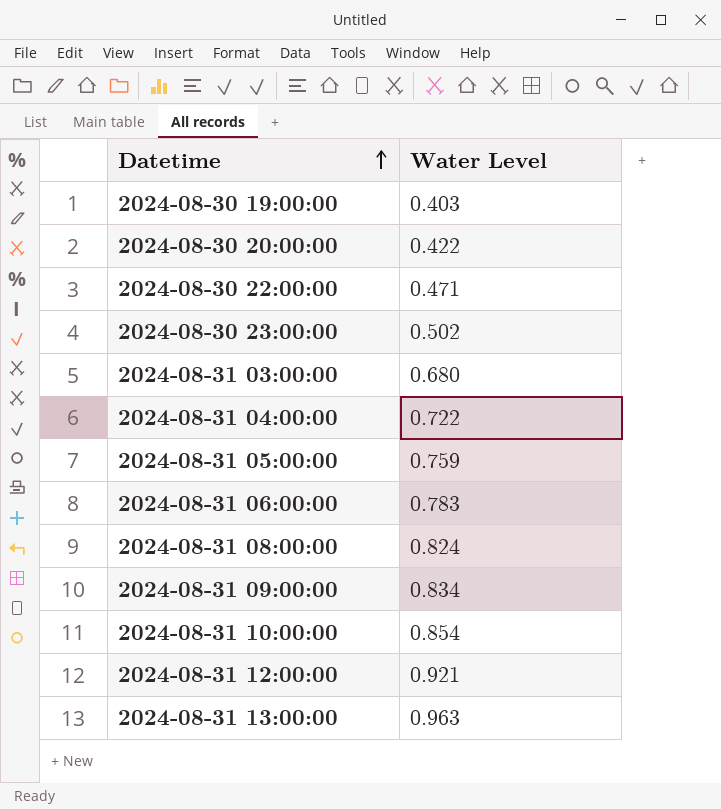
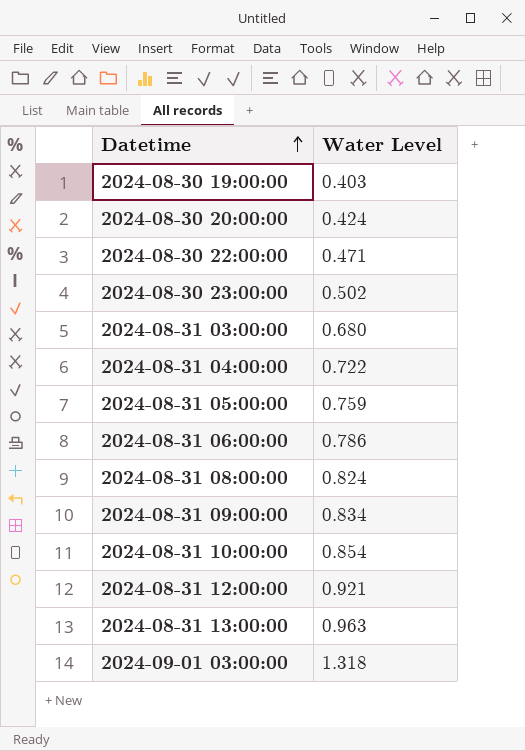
2024-08-30 20:00:00 | Water Level: 0.422 -> 0.424
2024-08-31 06:00:00 | Water Level: 0.783 -> 0.786
row 2024-09-01 03:00:00: none -> 1.318

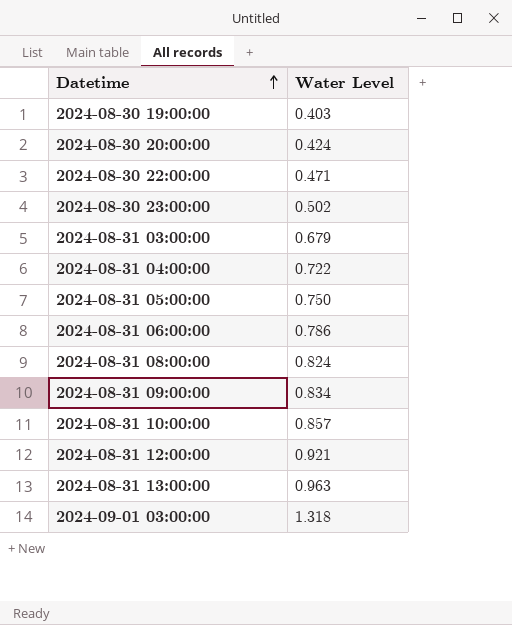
2024-08-31 03:00:00 | Water Level: 0.680 -> 0.679
2024-08-31 05:00:00 | Water Level: 0.759 -> 0.750
2024-08-31 10:00:00 | Water Level: 0.854 -> 0.857

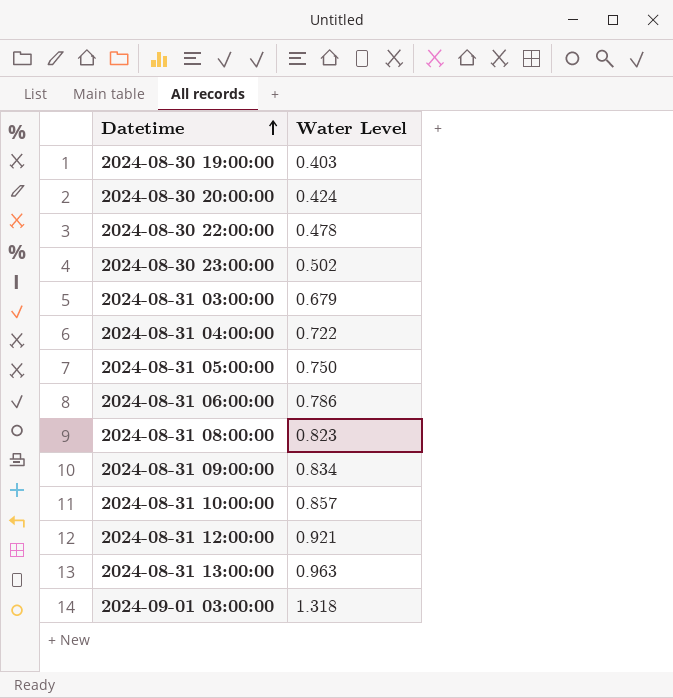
2024-08-30 22:00:00 | Water Level: 0.471 -> 0.478
2024-08-31 08:00:00 | Water Level: 0.824 -> 0.823

